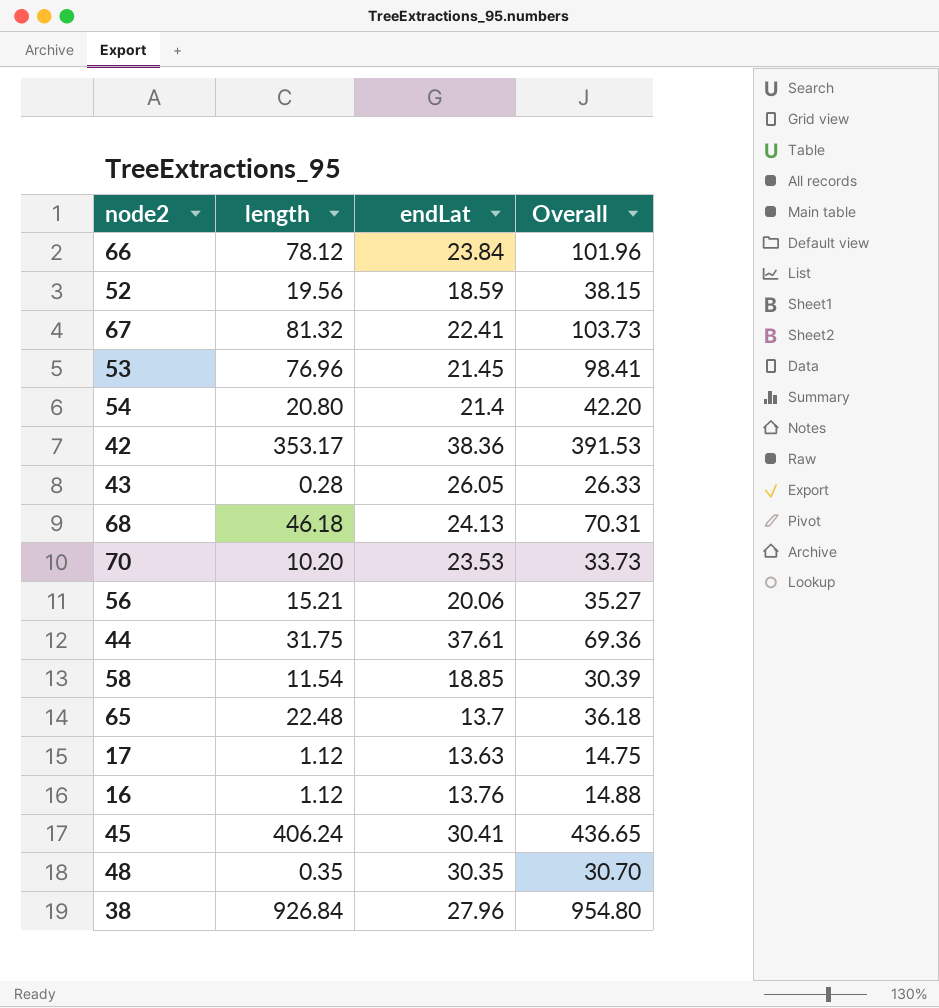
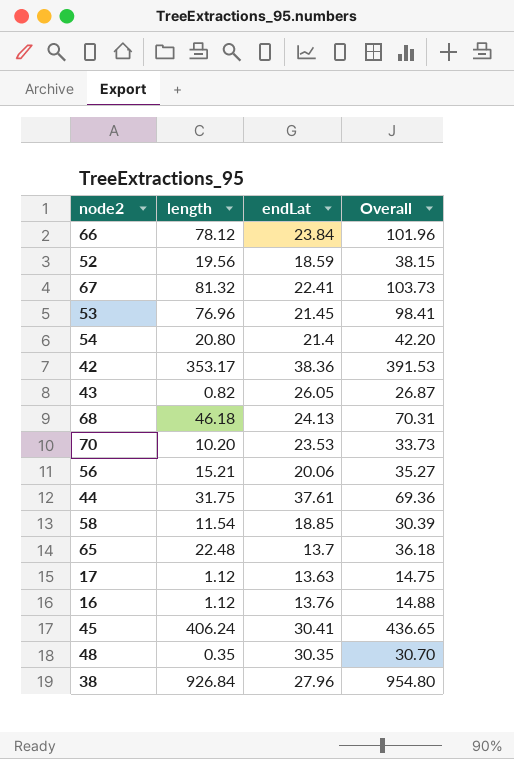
43 | length: 0.28 -> 0.82
43 | Overall: 26.33 -> 26.87

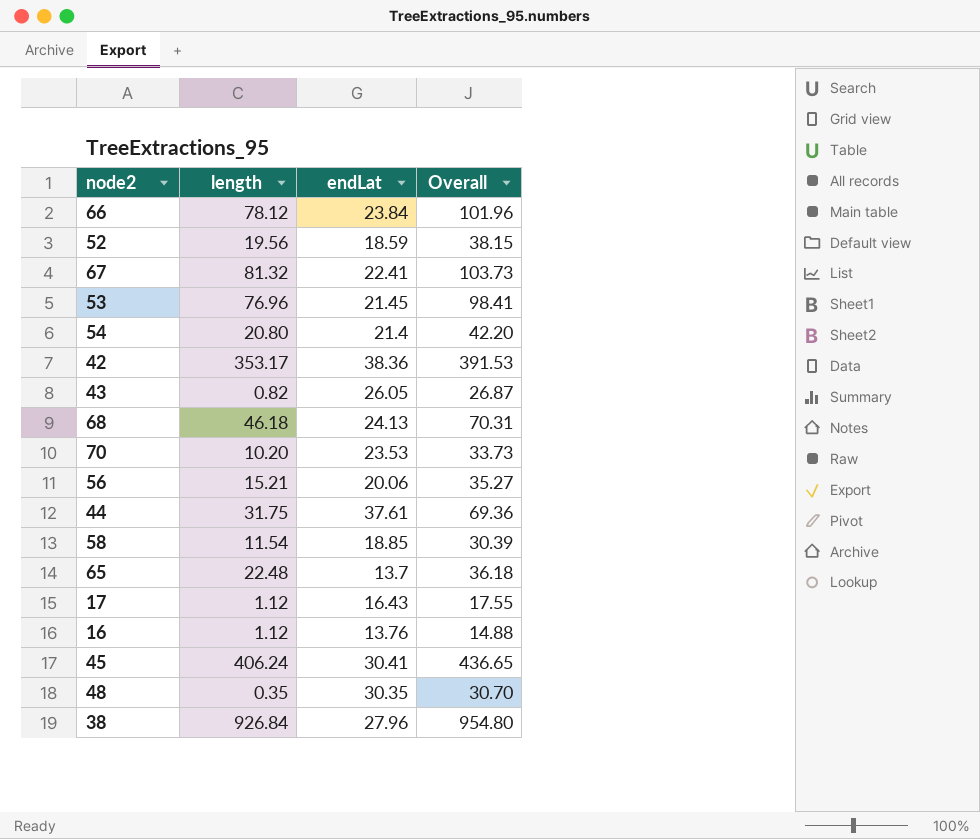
17 | endLat: 13.63 -> 16.43
17 | Overall: 14.75 -> 17.55

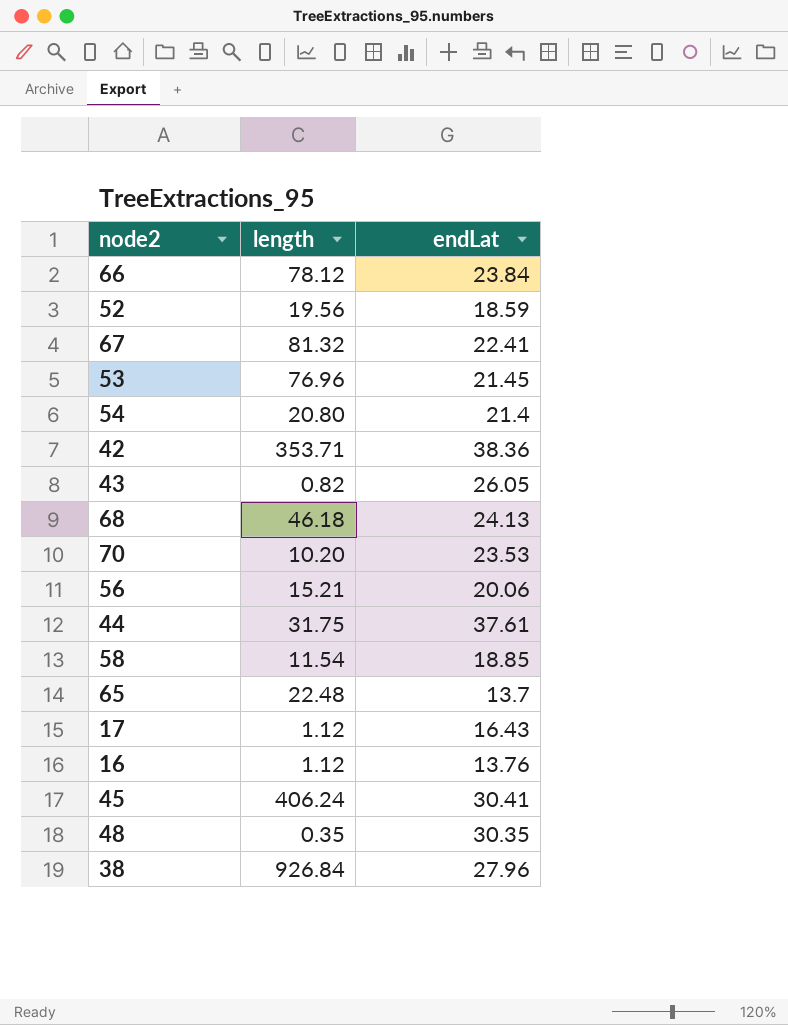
column Overall | formula: [length] + [endLat] -> none
42 | length: 353.17 -> 353.71

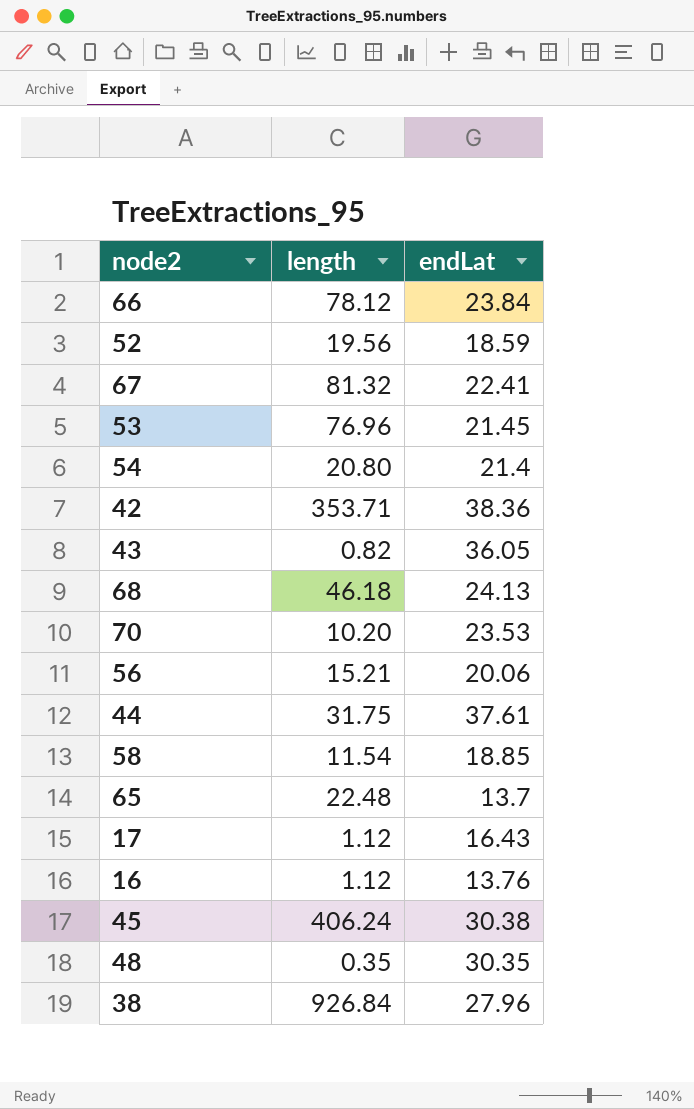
43 | endLat: 26.05 -> 36.05
45 | endLat: 30.41 -> 30.38

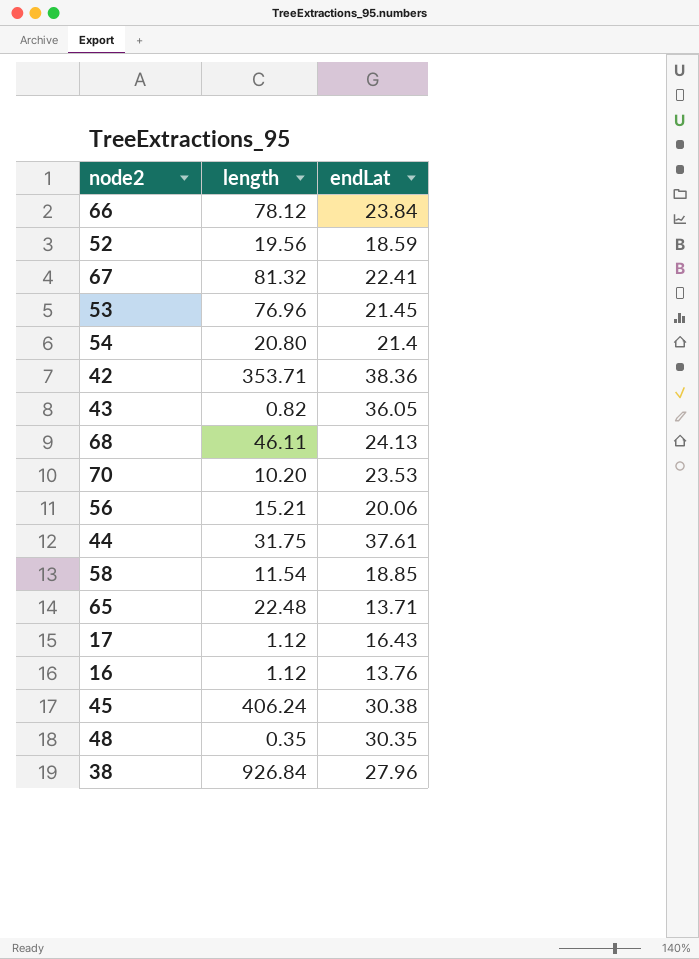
68 | length: 46.18 -> 46.11
65 | endLat: 13.7 -> 13.71

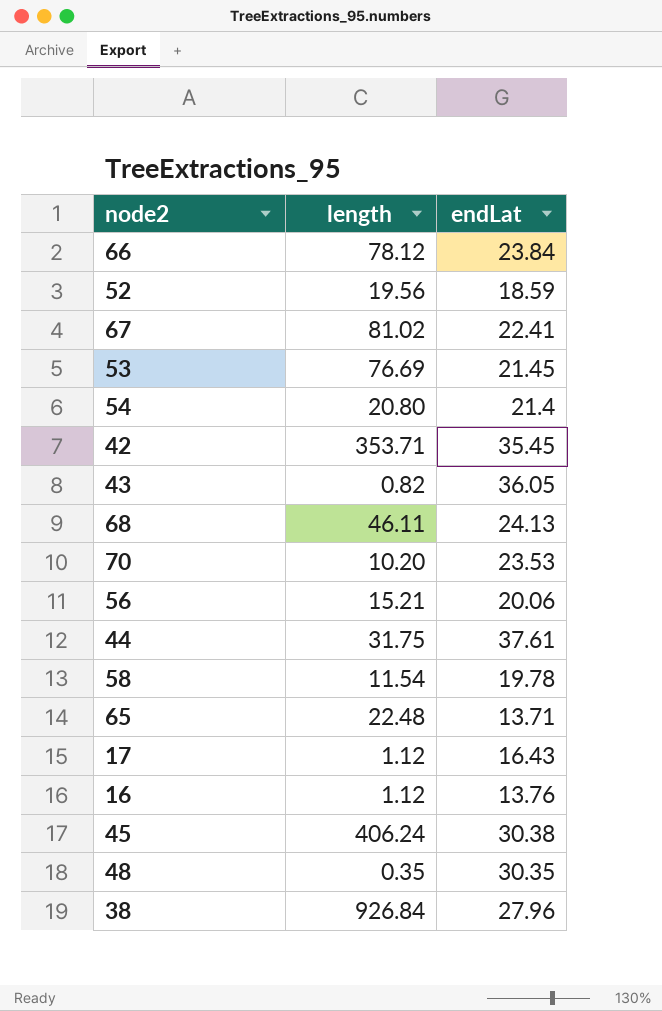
67 | length: 81.32 -> 81.02
53 | length: 76.96 -> 76.69
42 | endLat: 38.36 -> 35.45
58 | endLat: 18.85 -> 19.78

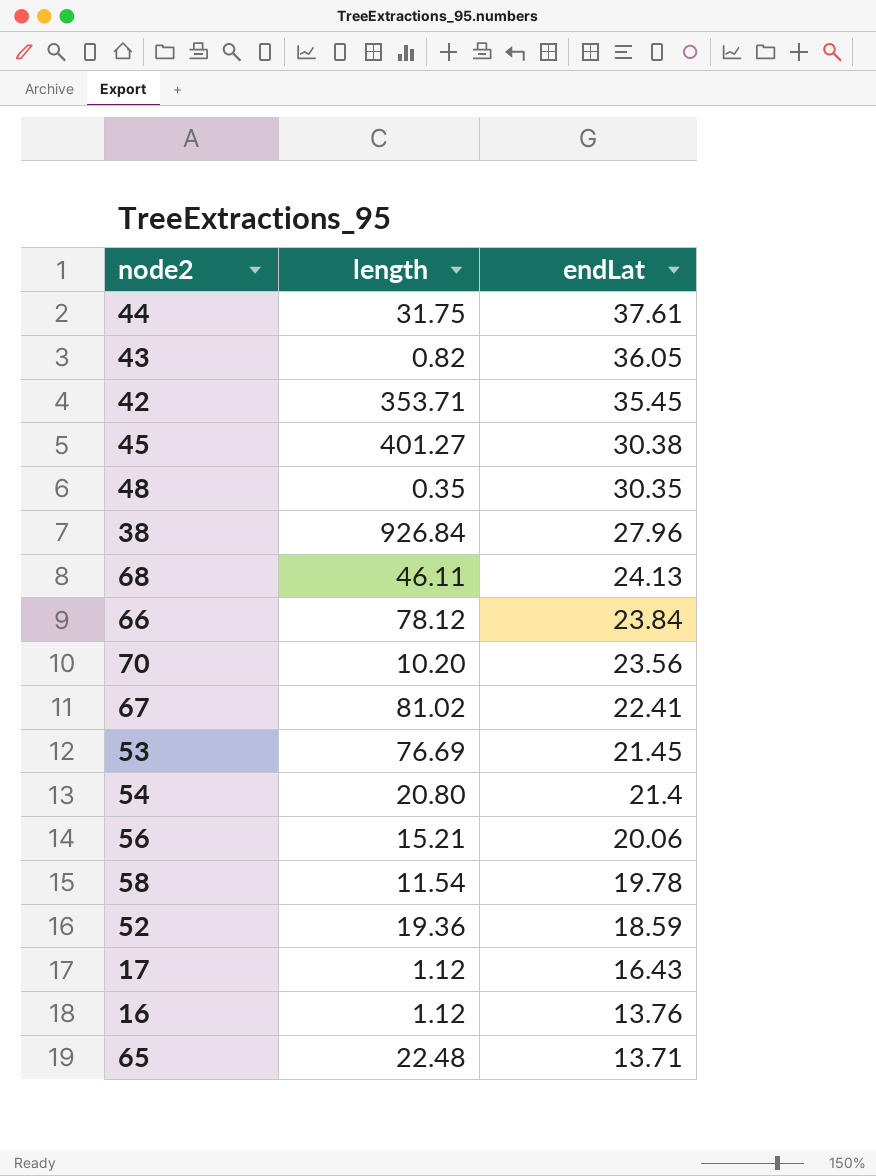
row order: none -> endLat descending
45 | length: 406.24 -> 401.27
70 | endLat: 23.53 -> 23.56
52 | length: 19.56 -> 19.36

